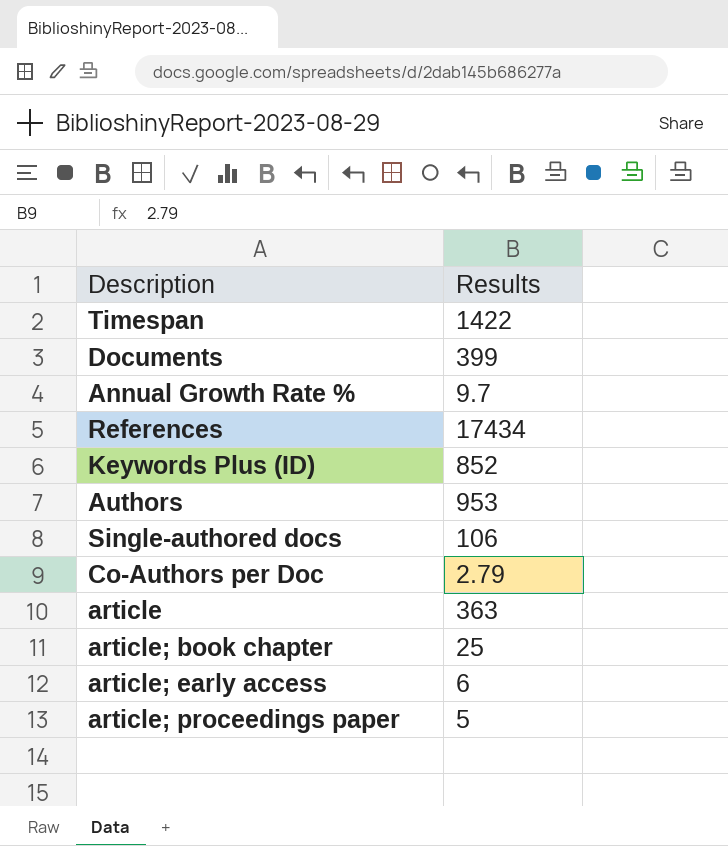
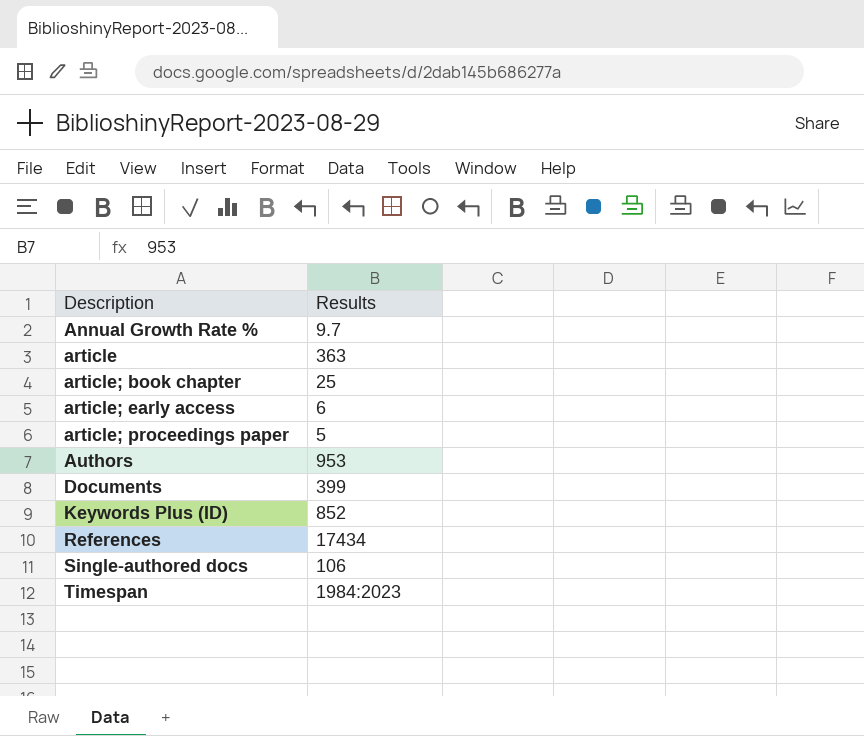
row order: none -> Description ascending
row Co-Authors per Doc: 2.79 -> none
Timespan | Results: 1422 -> 1984:2023

